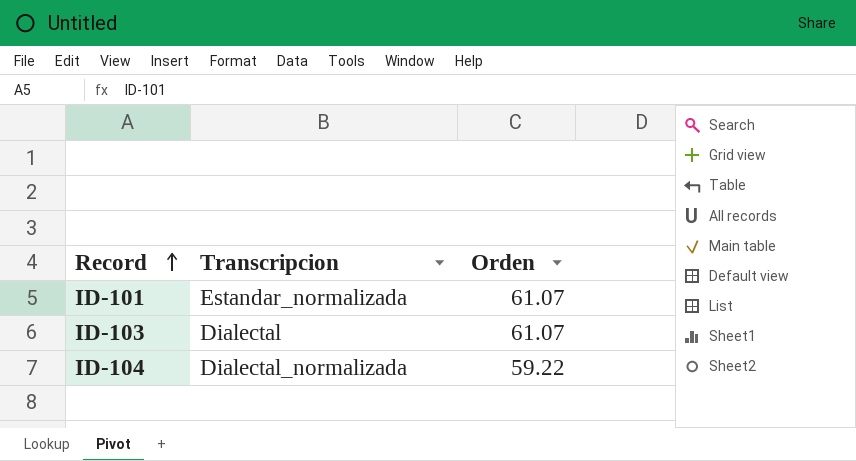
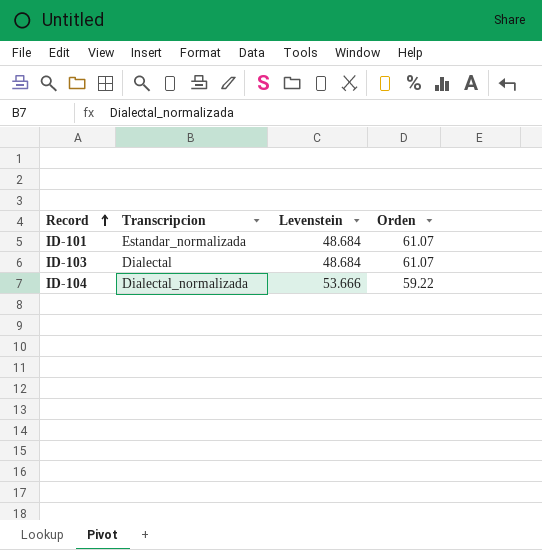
column Levenstein | position: none -> 3

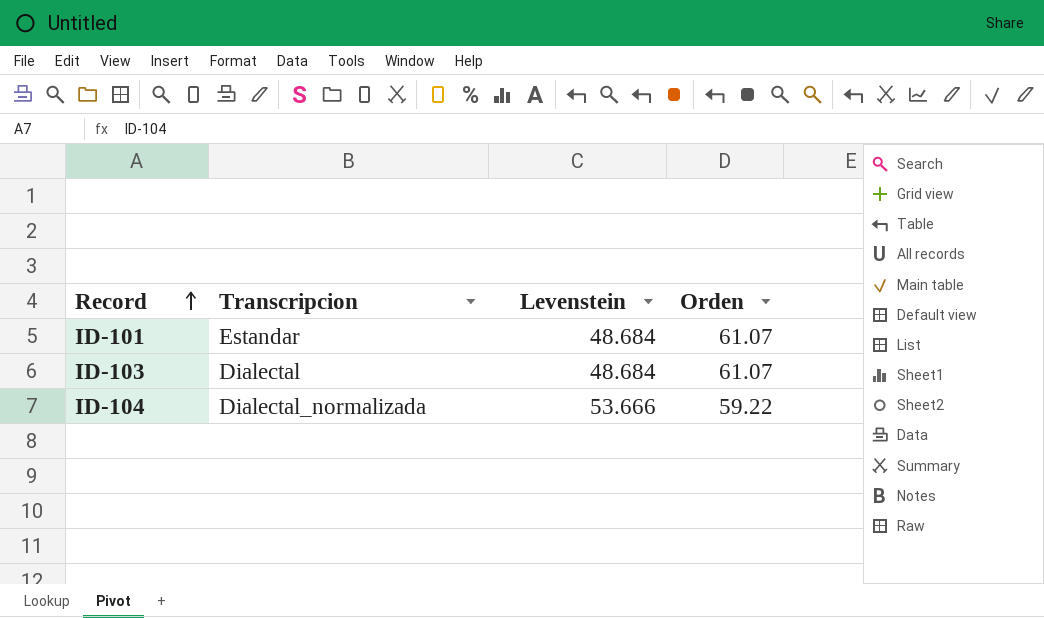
ID-101 | Transcripcion: Estandar_normalizada -> Estandar

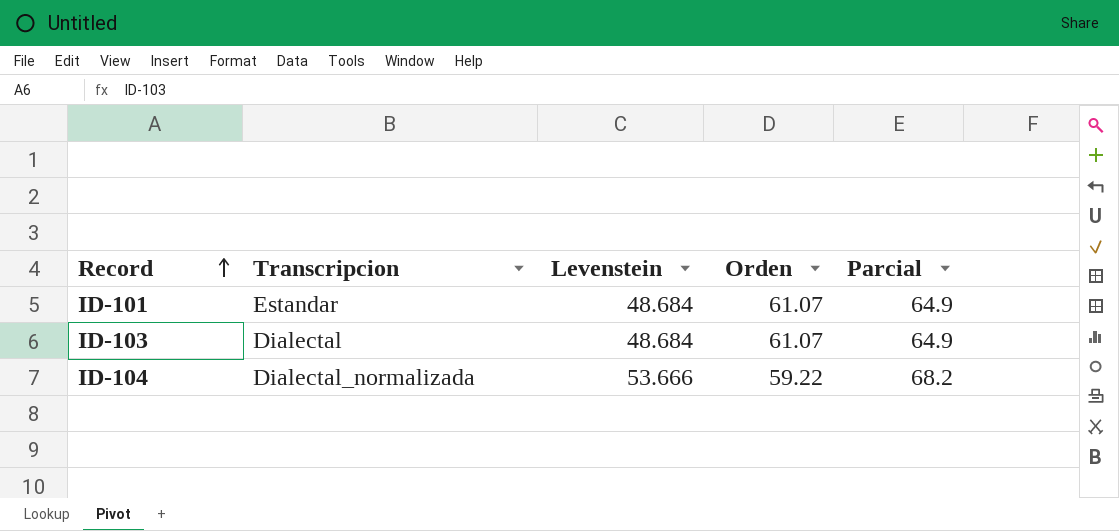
column Parcial | position: none -> 5

